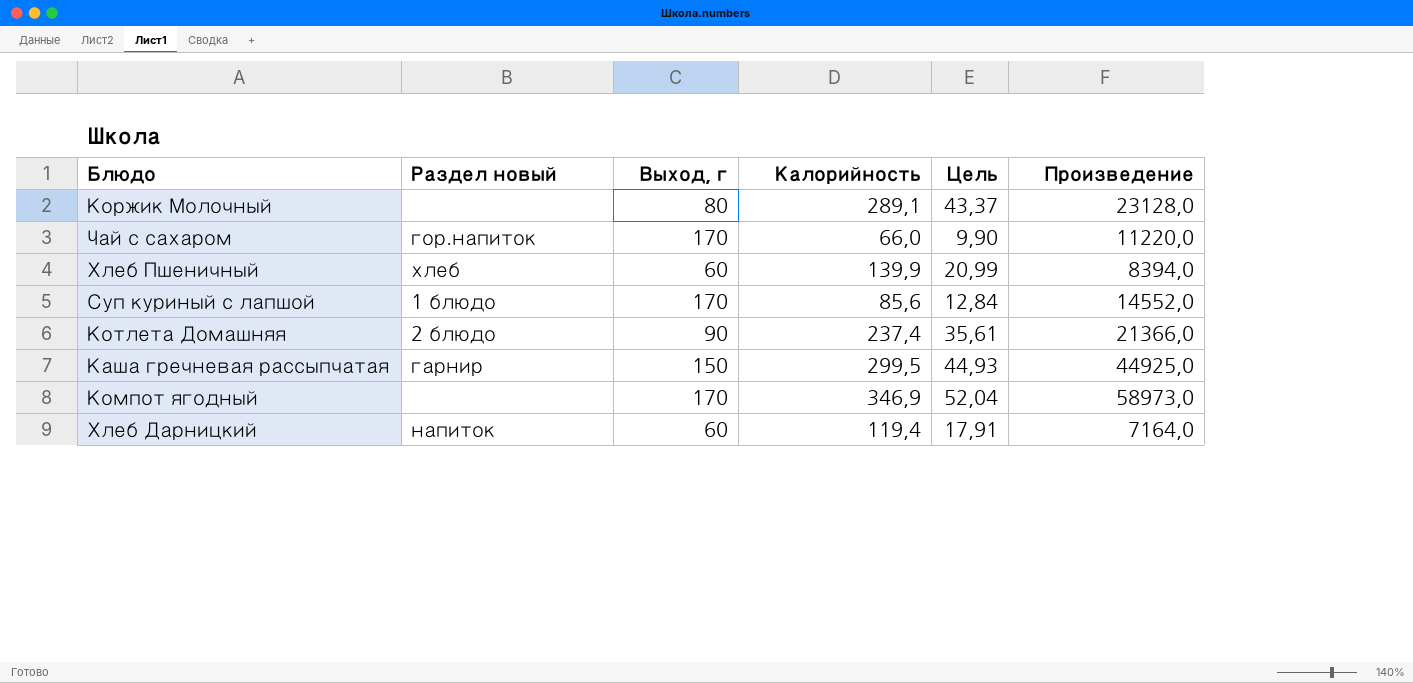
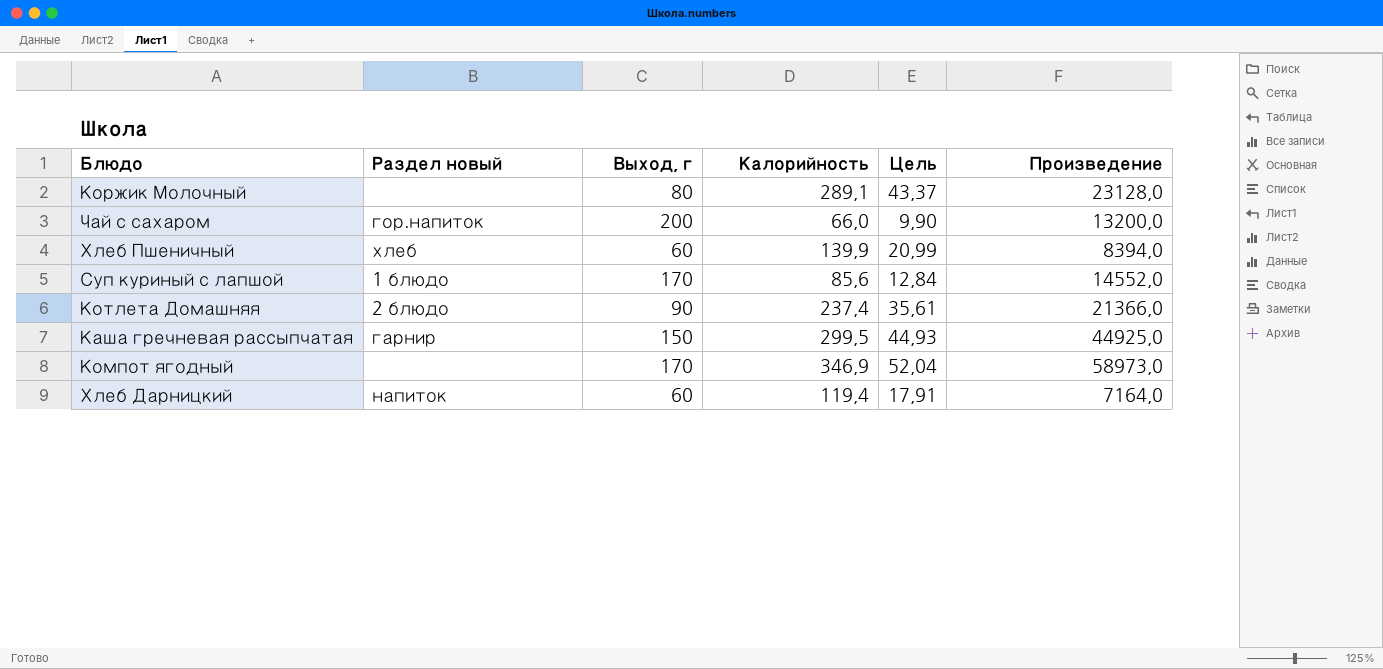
Чай с сахаром | Выход, г: 170 -> 200
Чай с сахаром | Произведение: 11220,0 -> 13200,0

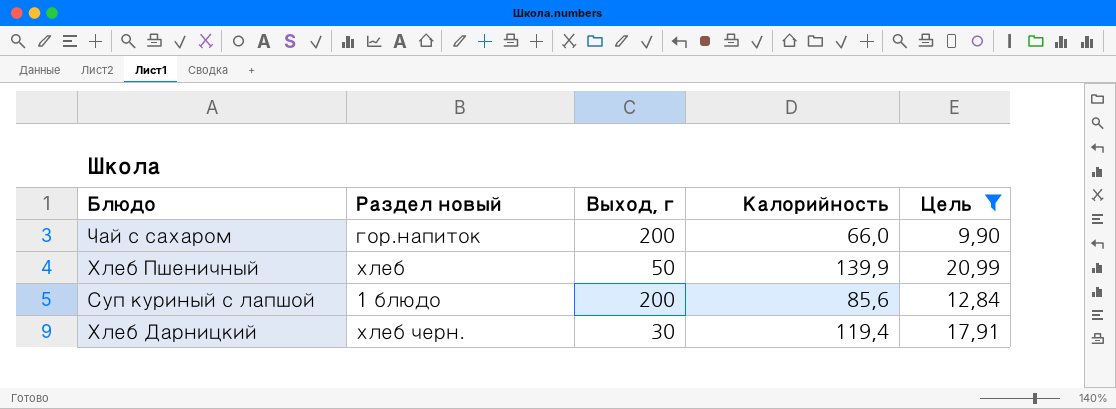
filter: none -> Цель <= 20,99
column Произведение | formula: [Выход, г] * [Калорийность] -> none
Хлеб Пшеничный | Выход, г: 60 -> 50
Суп куриный с лапшой | Выход, г: 170 -> 200
Хлеб Дарницкий | Раздел новый: напиток -> хлеб черн.
Хлеб Дарницкий | Выход, г: 60 -> 30

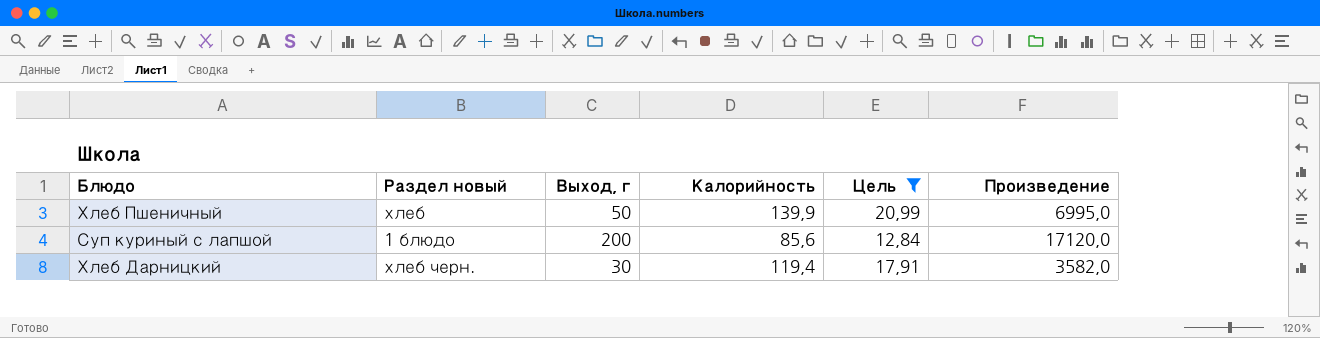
column Произведение | formula: none -> [Выход, г] * [Калорийность]
row Чай с сахаром: гор.напиток | 200 | 66,0 | 9,90 -> none

